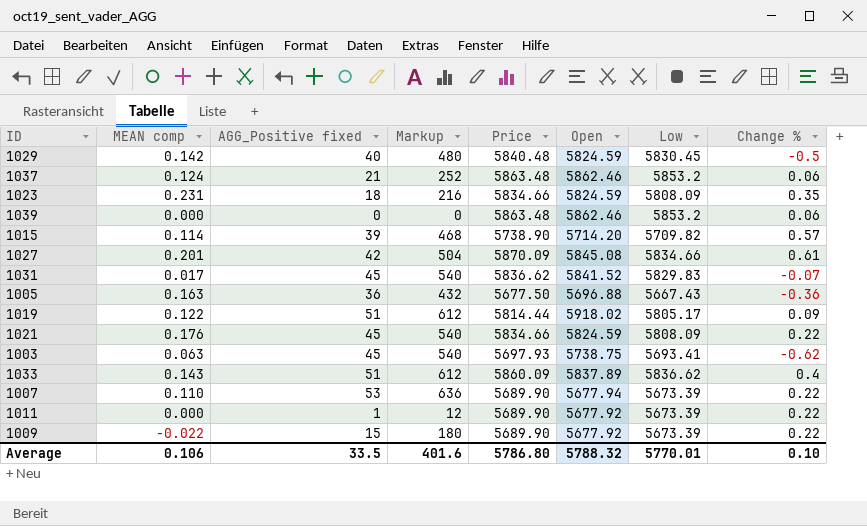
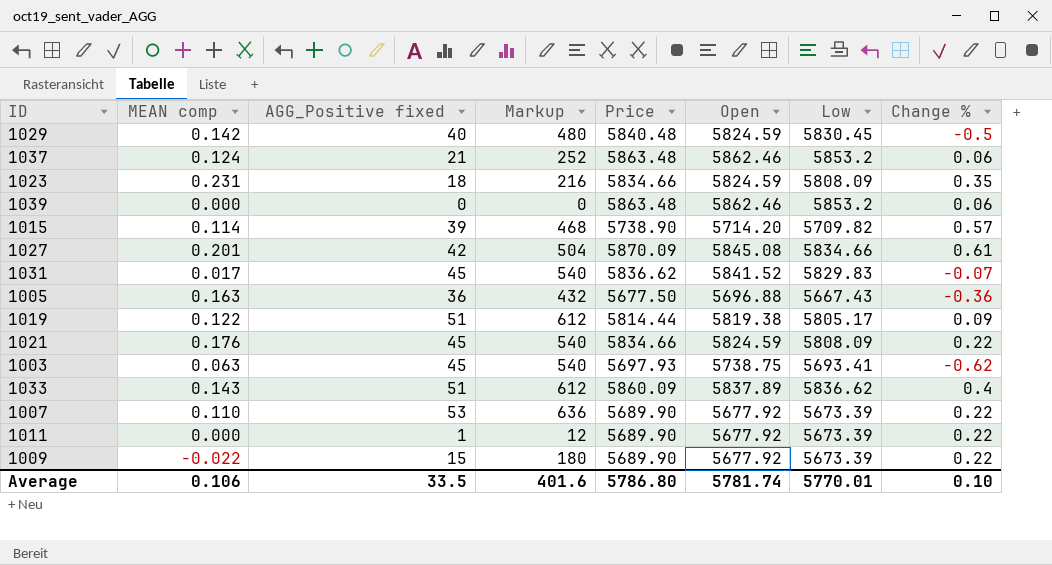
1019 | Open: 5918.02 -> 5819.38
1007 | Open: 5677.94 -> 5677.92
Average | Open: 5788.32 -> 5781.74

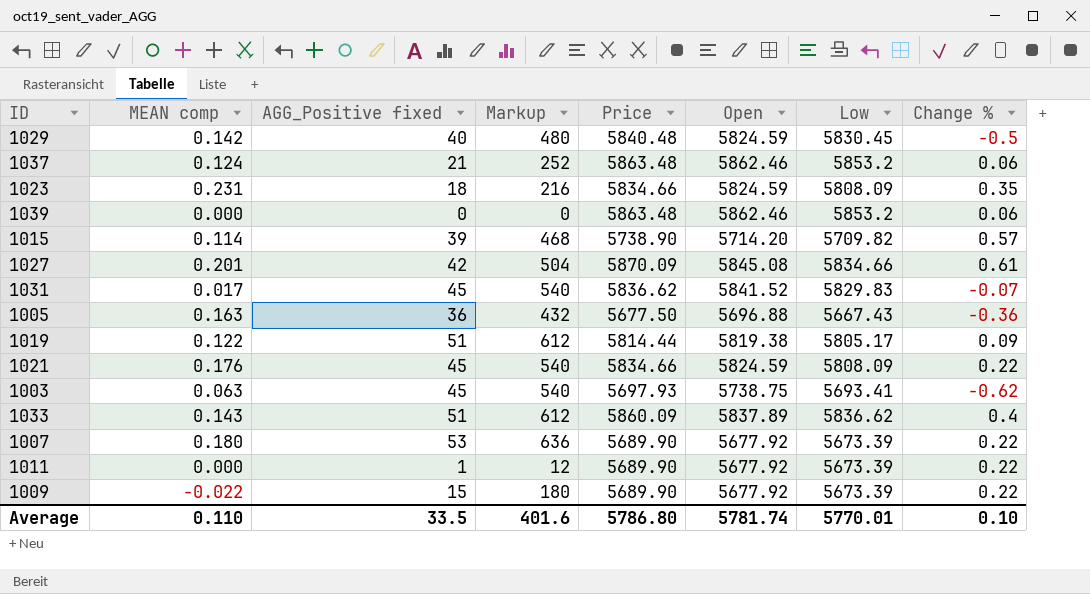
1007 | MEAN comp: 0.110 -> 0.180
Average | MEAN comp: 0.106 -> 0.110

